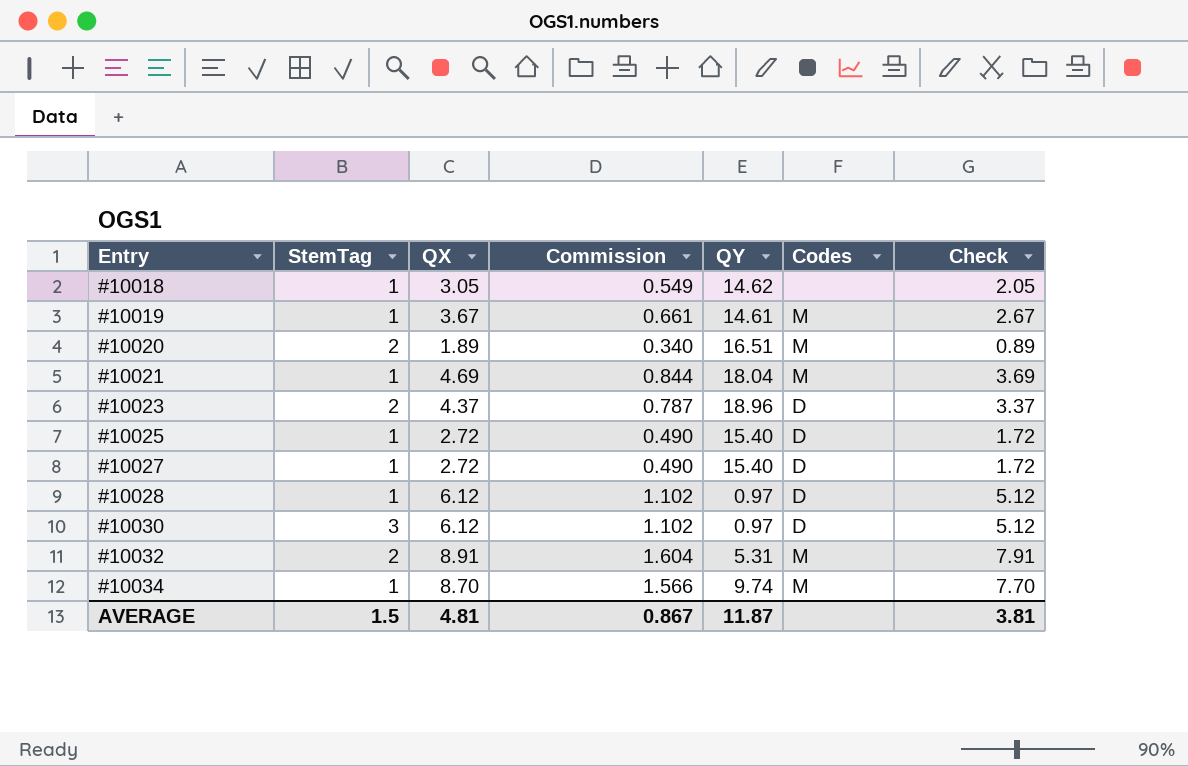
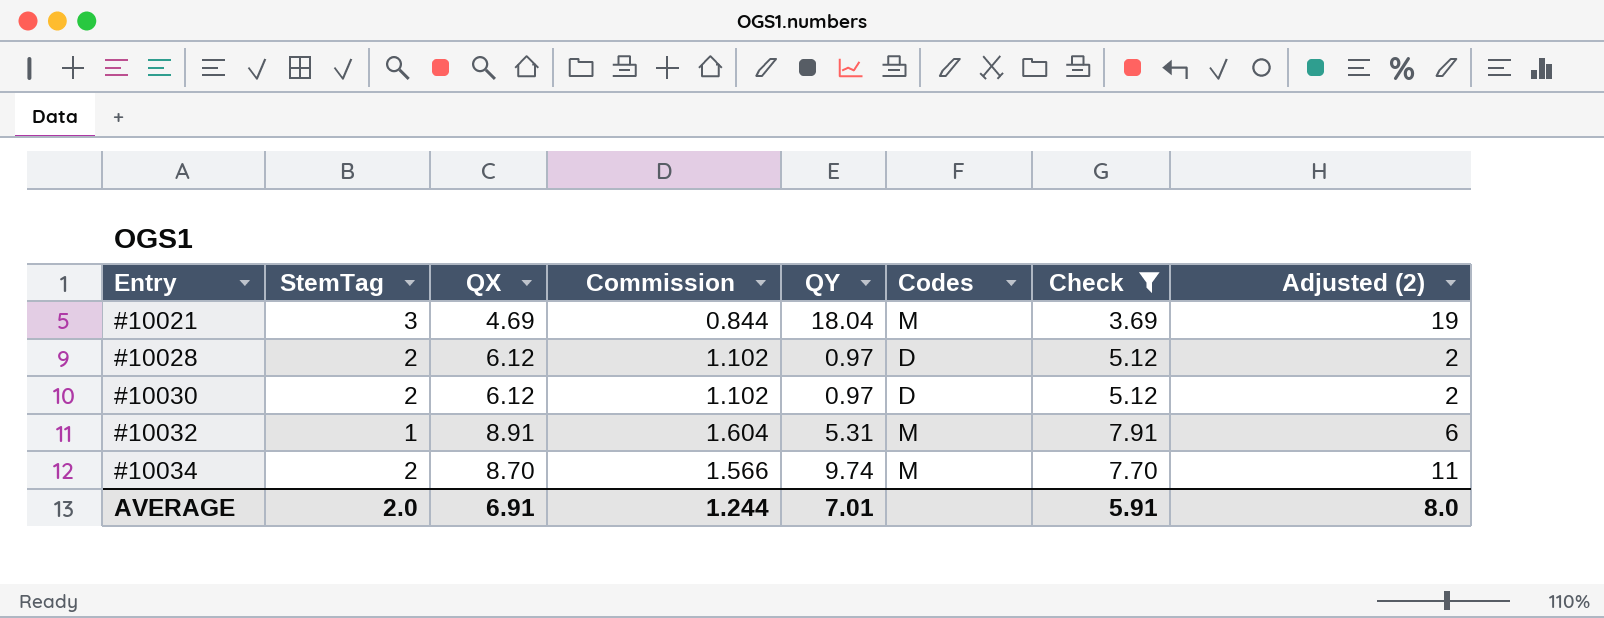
filter: none -> Check >= 3.69
column Adjusted (2) | formula: none -> [QY] + 1
#10021 | StemTag: 1 -> 3
#10028 | StemTag: 1 -> 2
#10030 | StemTag: 3 -> 2
#10032 | StemTag: 2 -> 1
#10034 | StemTag: 1 -> 2
AVERAGE | StemTag: 1.5 -> 2.0
AVERAGE | QX: 4.81 -> 6.91
AVERAGE | Commission: 0.867 -> 1.244
AVERAGE | QY: 11.87 -> 7.01
AVERAGE | Check: 3.81 -> 5.91

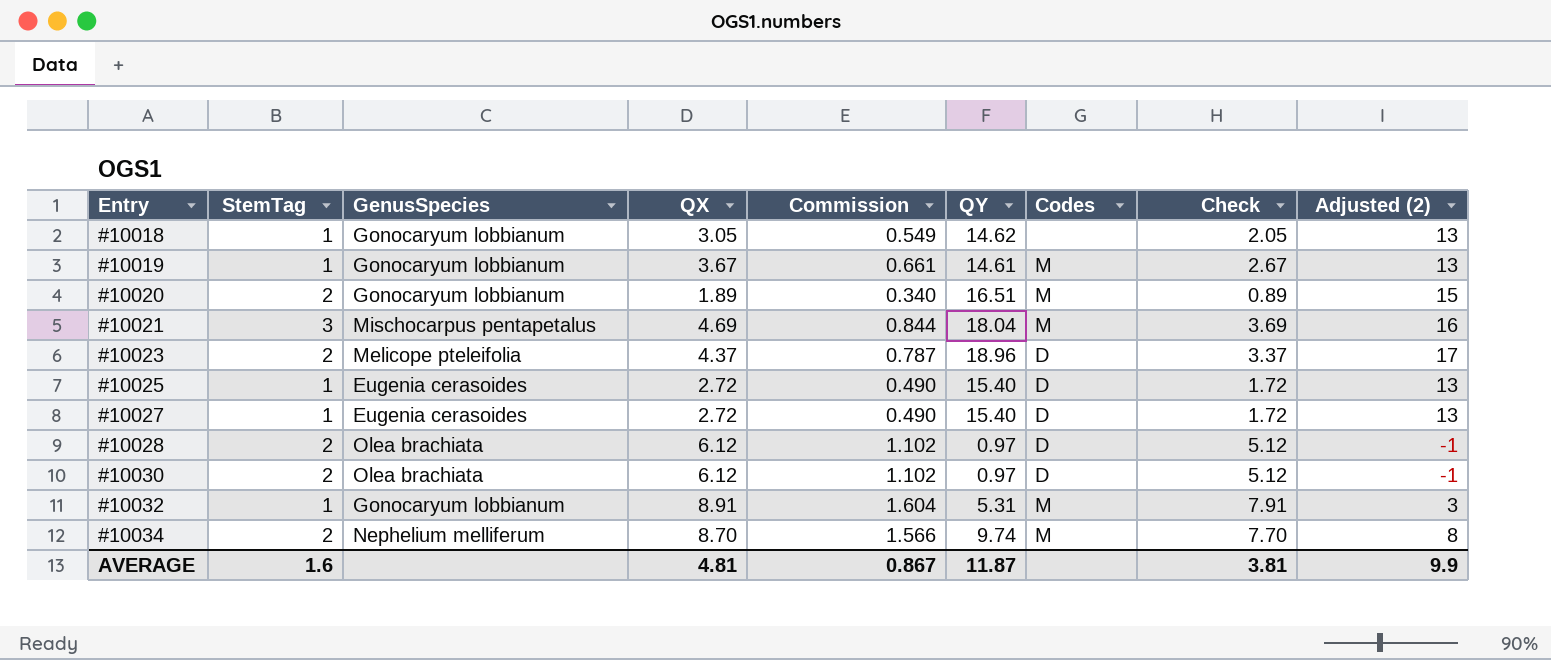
filter: Check >= 3.69 -> none
column GenusSpecies | position: none -> 3
column Adjusted (2) | formula: [QY] + 1 -> [QY] - 2
AVERAGE | StemTag: 2.0 -> 1.6
AVERAGE | QX: 6.91 -> 4.81
AVERAGE | Commission: 1.244 -> 0.867
AVERAGE | QY: 7.01 -> 11.87
AVERAGE | Check: 5.91 -> 3.81
AVERAGE | Adjusted (2): 8.0 -> 9.9

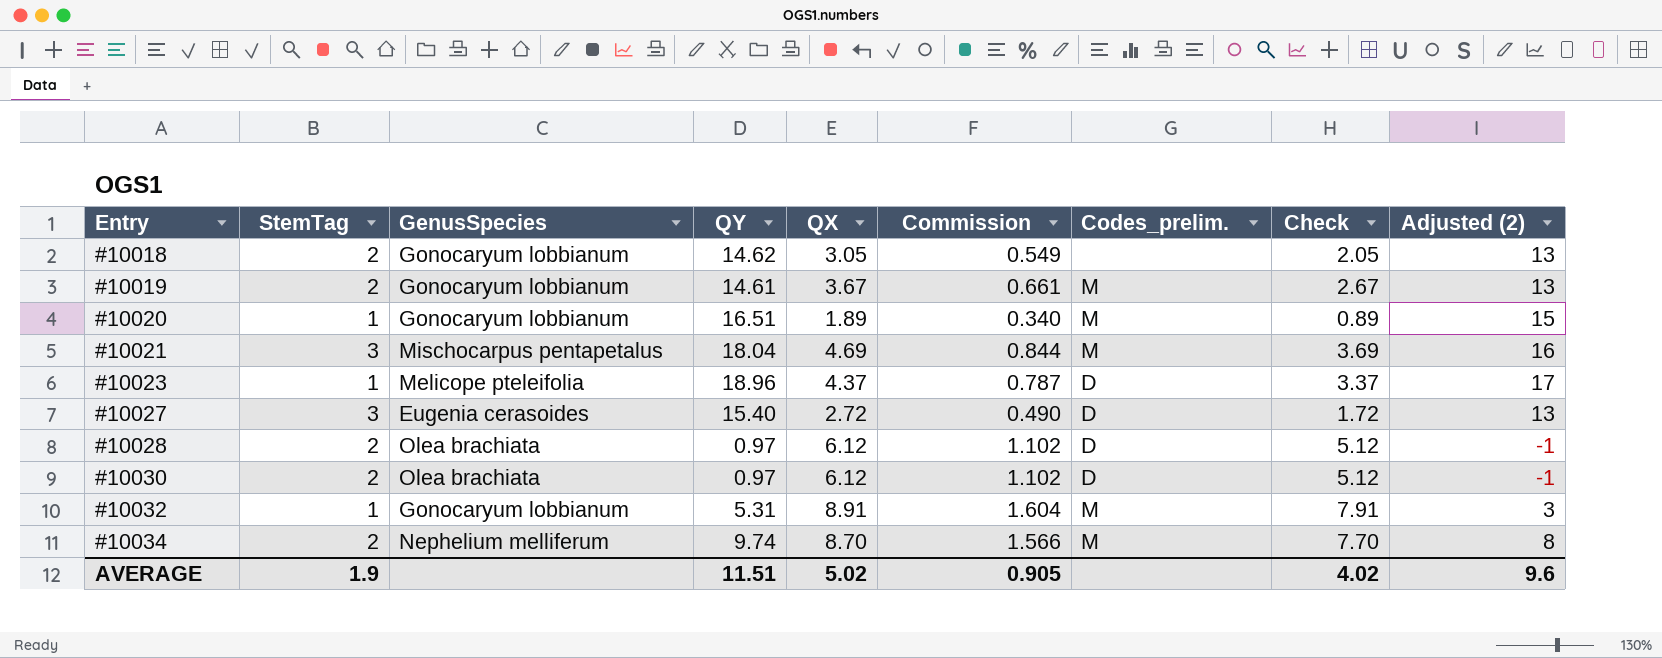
column QY | position: 6 -> 4
column name: Codes -> Codes_prelim.
row #10025: 1 | Eugenia cerasoides | 2.72 | 0.490 | 15.40 | D | 1.72 | 13 -> none
#10018 | StemTag: 1 -> 2
#10019 | StemTag: 1 -> 2
#10020 | StemTag: 2 -> 1
#10023 | StemTag: 2 -> 1
#10027 | StemTag: 1 -> 3
AVERAGE | StemTag: 1.6 -> 1.9
AVERAGE | QY: 11.87 -> 11.51
AVERAGE | QX: 4.81 -> 5.02
AVERAGE | Commission: 0.867 -> 0.905
AVERAGE | Check: 3.81 -> 4.02
AVERAGE | Adjusted (2): 9.9 -> 9.6

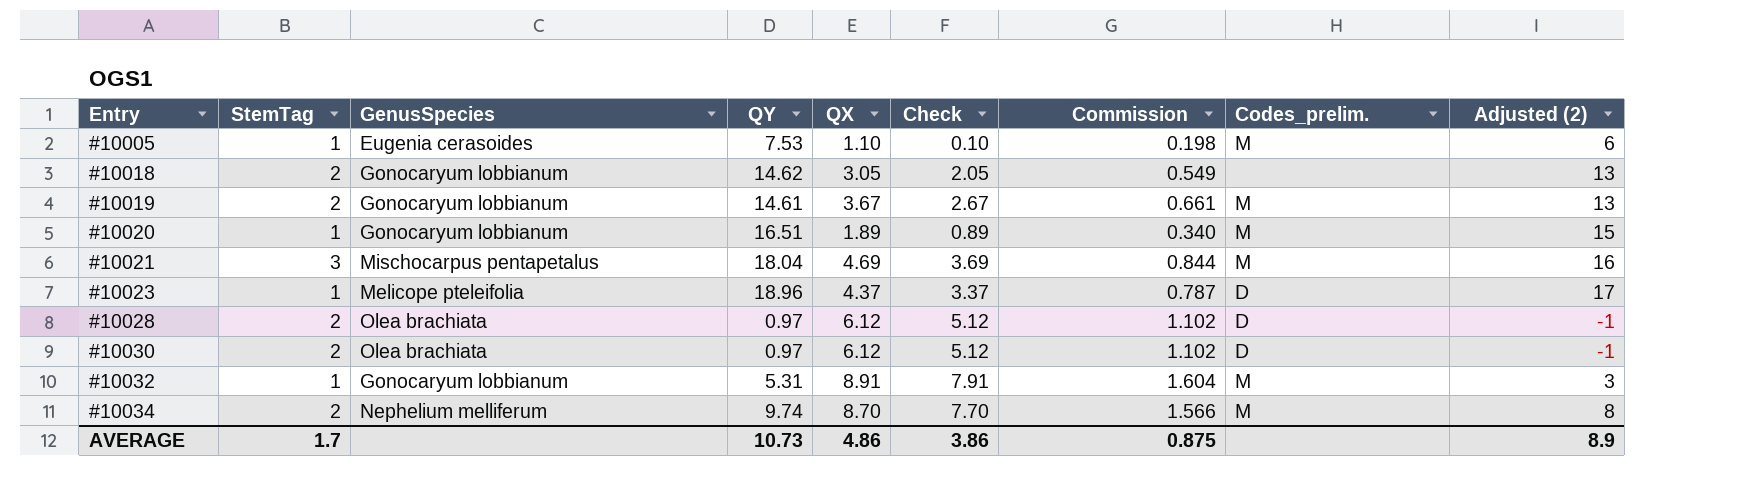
column Check | position: 8 -> 6
row #10027: 3 | Eugenia cerasoides | 15.40 | 2.72 | 0.490 | D | 1.72 | 13 -> none
row #10005: none -> 1 | Eugenia cerasoides | 7.53 | 1.10 | 0.10 | 0.198 | M | 6
AVERAGE | StemTag: 1.9 -> 1.7
AVERAGE | QY: 11.51 -> 10.73
AVERAGE | QX: 5.02 -> 4.86
AVERAGE | Check: 4.02 -> 3.86
AVERAGE | Commission: 0.905 -> 0.875
AVERAGE | Adjusted (2): 9.6 -> 8.9

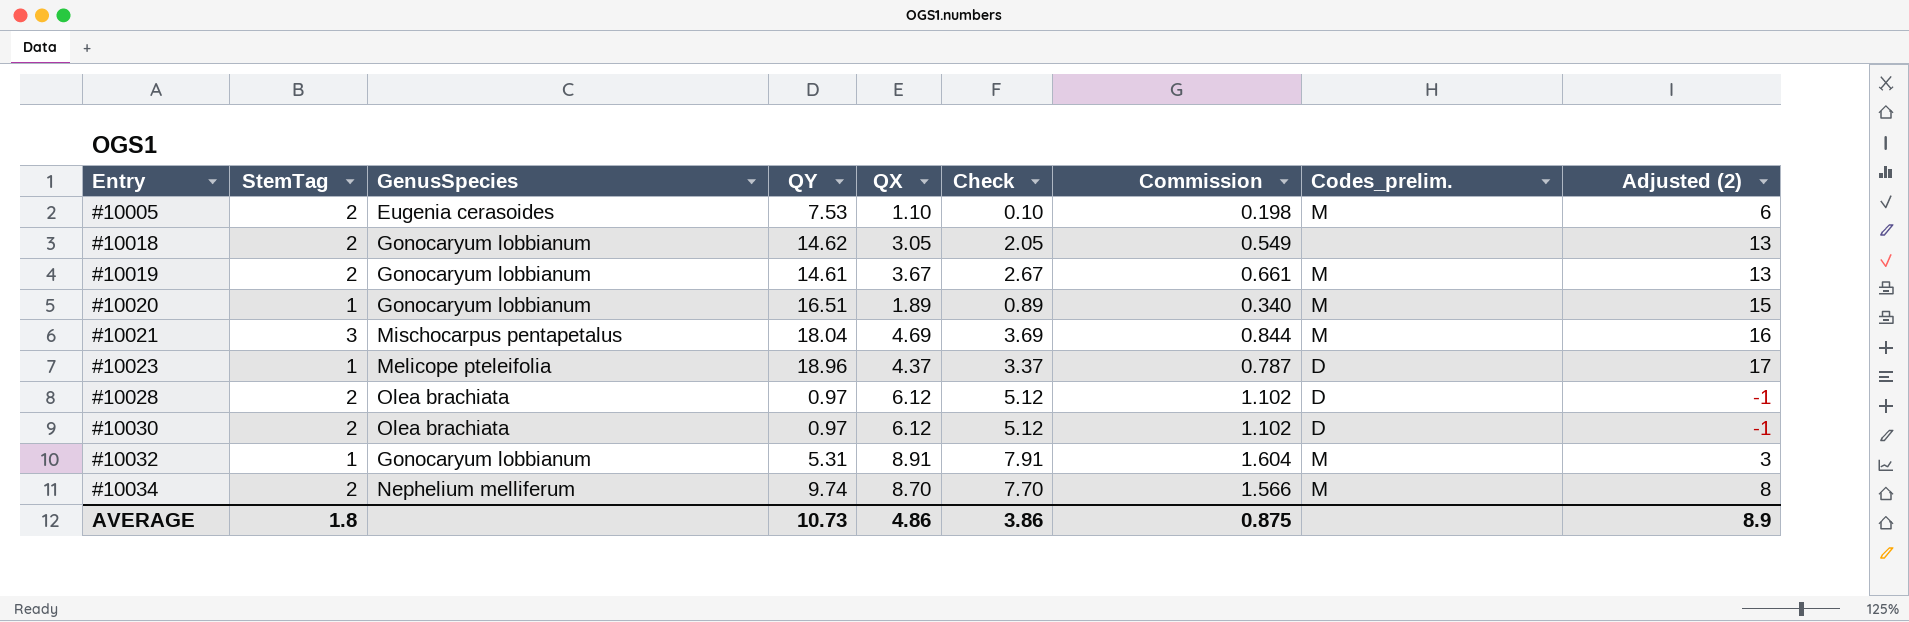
#10005 | StemTag: 1 -> 2
AVERAGE | StemTag: 1.7 -> 1.8

